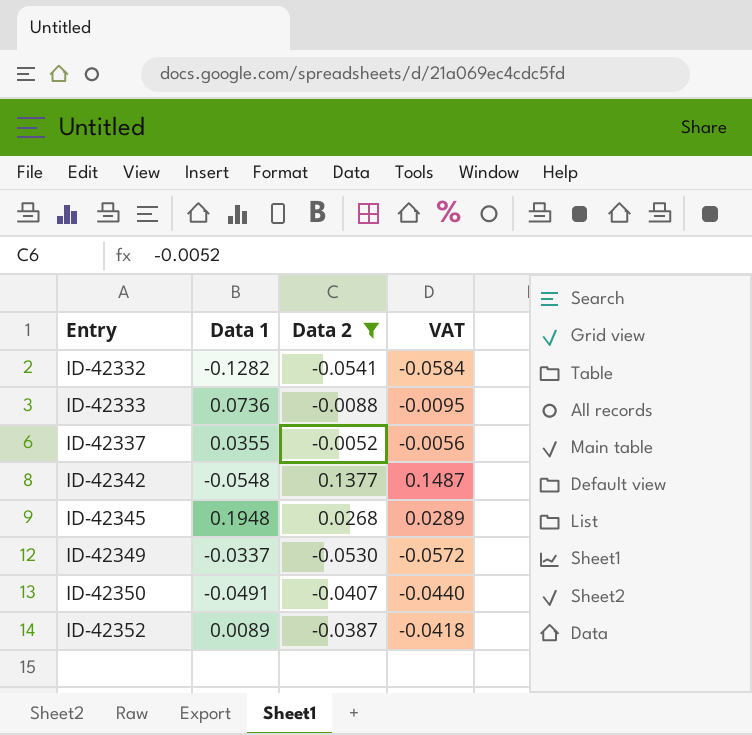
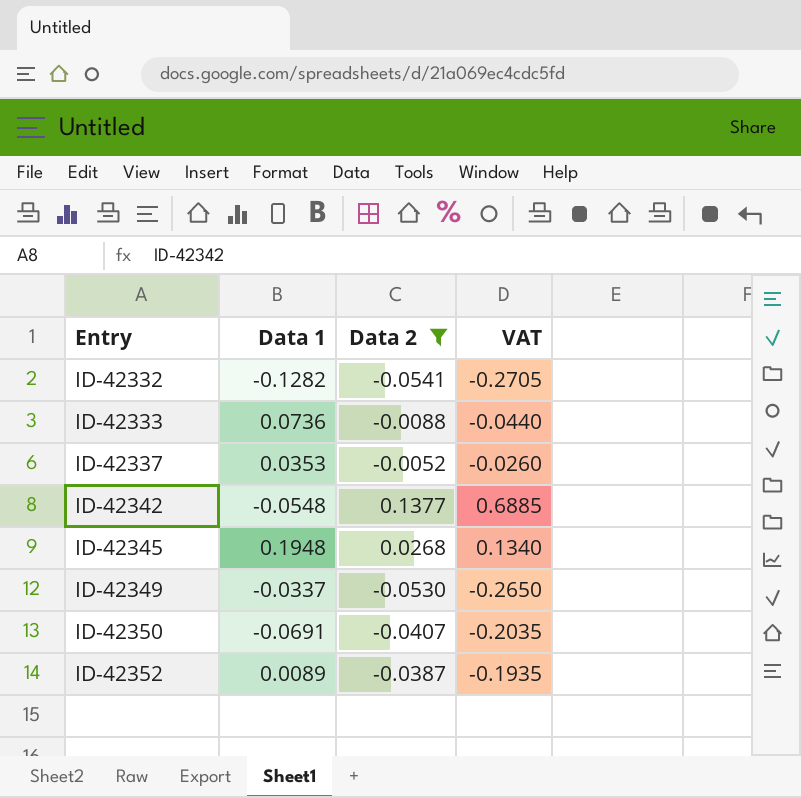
column VAT | formula: [Data 2] * 1.08 -> [Data 2] * 5
ID-42337 | Data 1: 0.0355 -> 0.0353
ID-42350 | Data 1: -0.0491 -> -0.0691

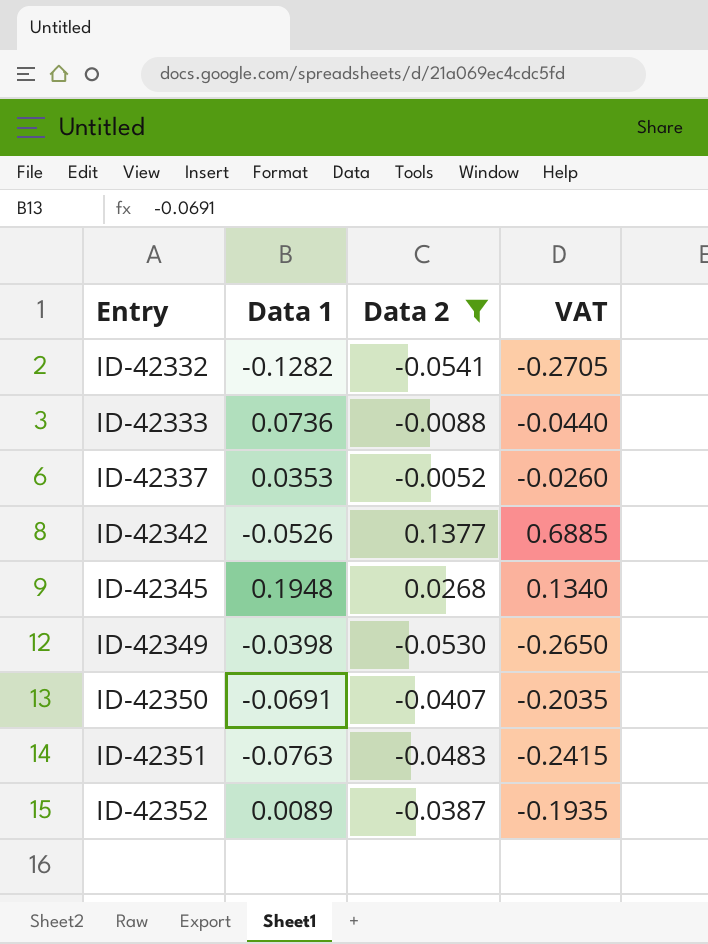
ID-42342 | Data 1: -0.0548 -> -0.0526
ID-42349 | Data 1: -0.0337 -> -0.0398
row ID-42351: none -> -0.0763 | -0.0483 | -0.2415

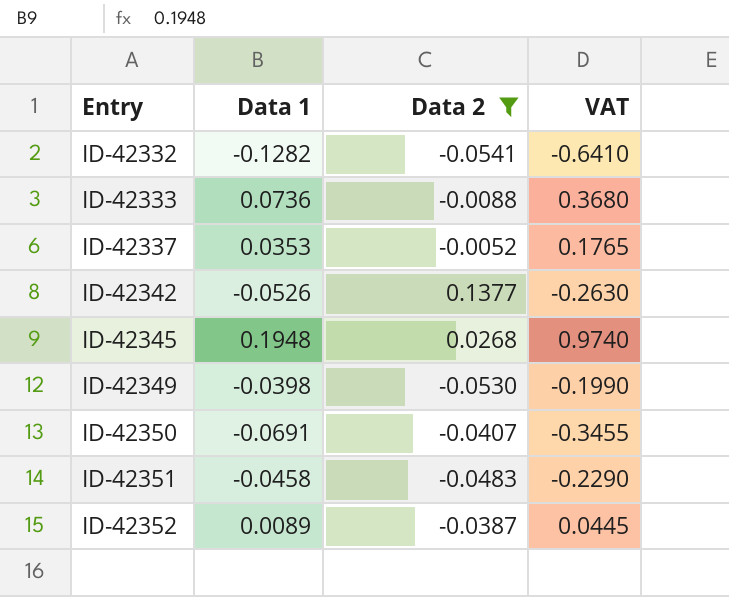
column VAT | formula: [Data 2] * 5 -> [Data 1] * 5
ID-42351 | Data 1: -0.0763 -> -0.0458

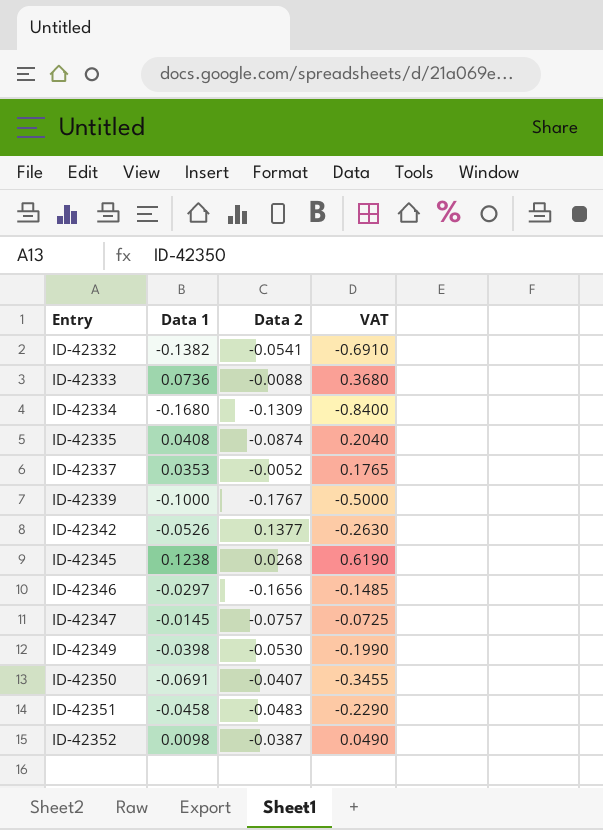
filter: Data 2 >= -0.0541 -> none
ID-42332 | Data 1: -0.1282 -> -0.1382
ID-42332 | VAT: -0.6410 -> -0.6910
ID-42345 | Data 1: 0.1948 -> 0.1238
ID-42345 | VAT: 0.9740 -> 0.6190
ID-42352 | Data 1: 0.0089 -> 0.0098
ID-42352 | VAT: 0.0445 -> 0.0490

